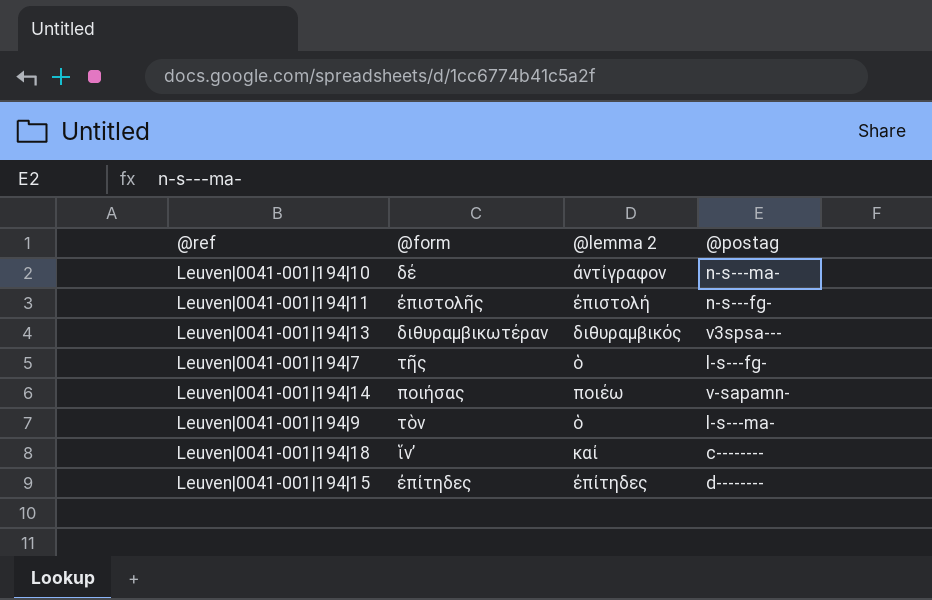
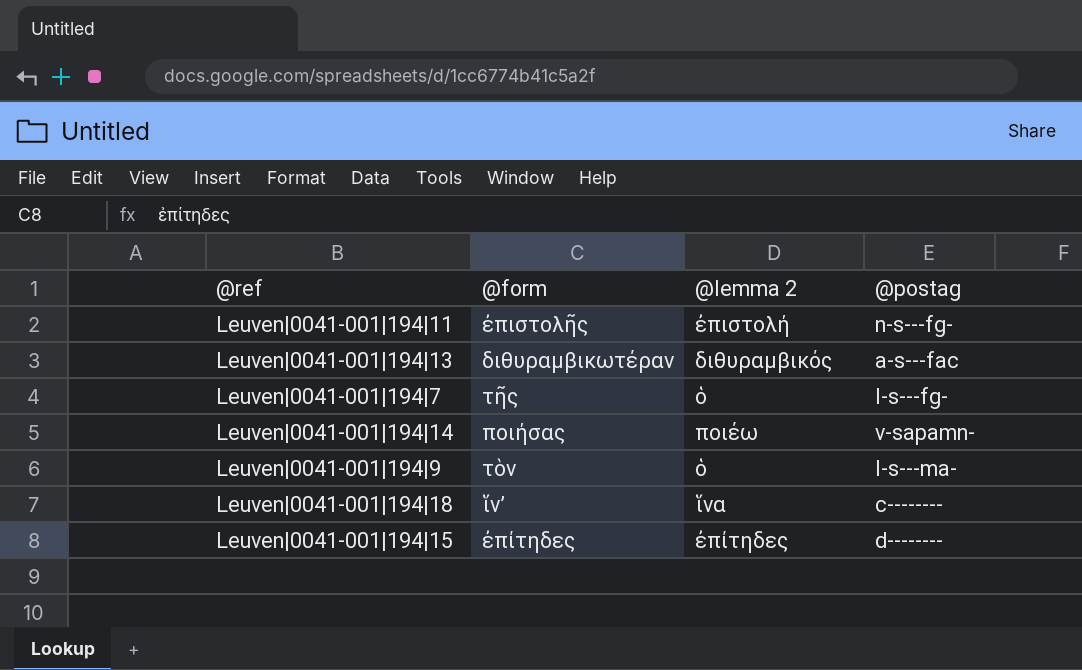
row Leuven|0041-001|194|10: δέ | ἀντίγραφον | n-s---ma- -> none
Leuven|0041-001|194|13 | @postag: v3spsa--- -> a-s---fac
Leuven|0041-001|194|18 | @lemma 2: καί -> ἵνα

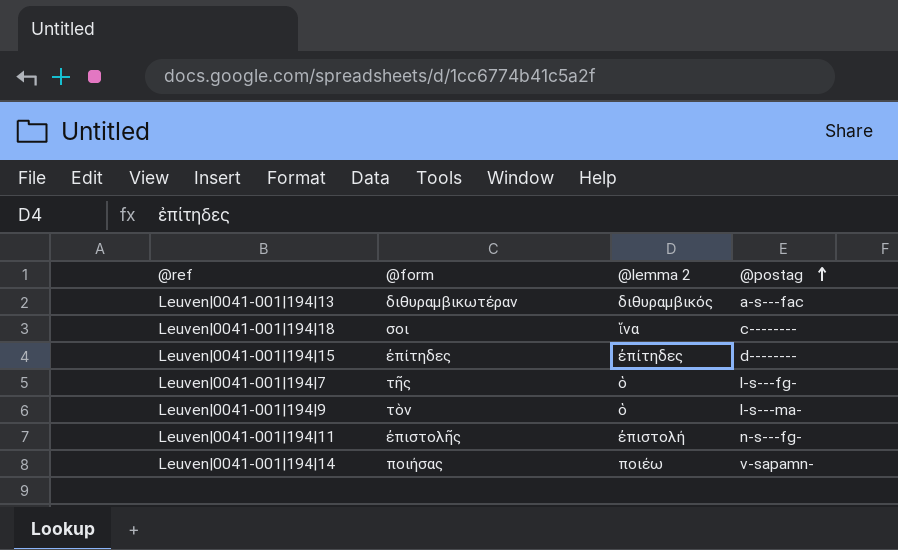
row order: none -> @postag ascending
Leuven|0041-001|194|18 | @form: ἵν’ -> σοι

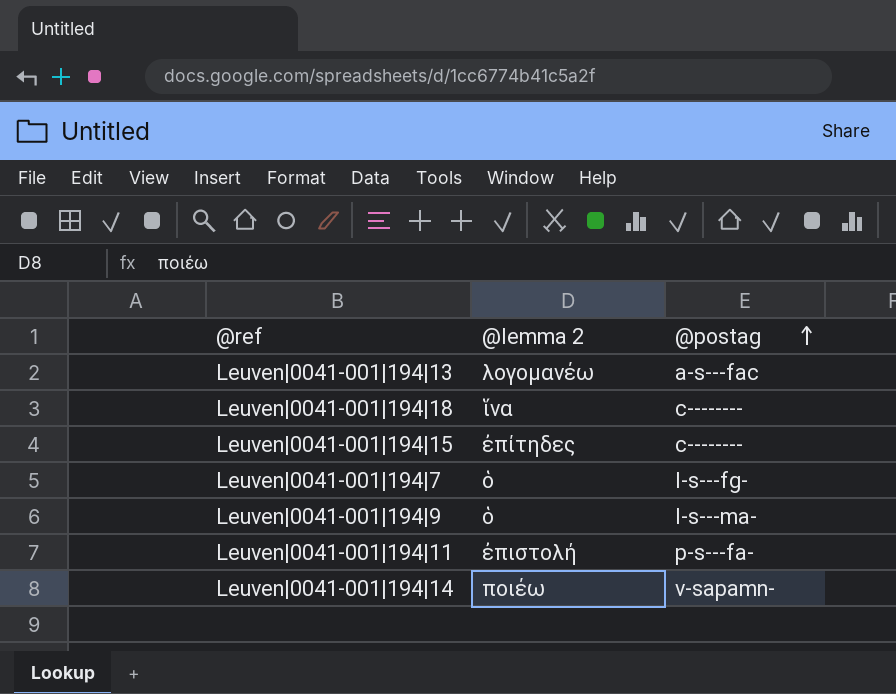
column @form | position: 2 -> none
Leuven|0041-001|194|13 | @lemma 2: διθυραμβικός -> λογομανέω
Leuven|0041-001|194|15 | @postag: d-------- -> c--------
Leuven|0041-001|194|11 | @postag: n-s---fg- -> p-s---fa-

